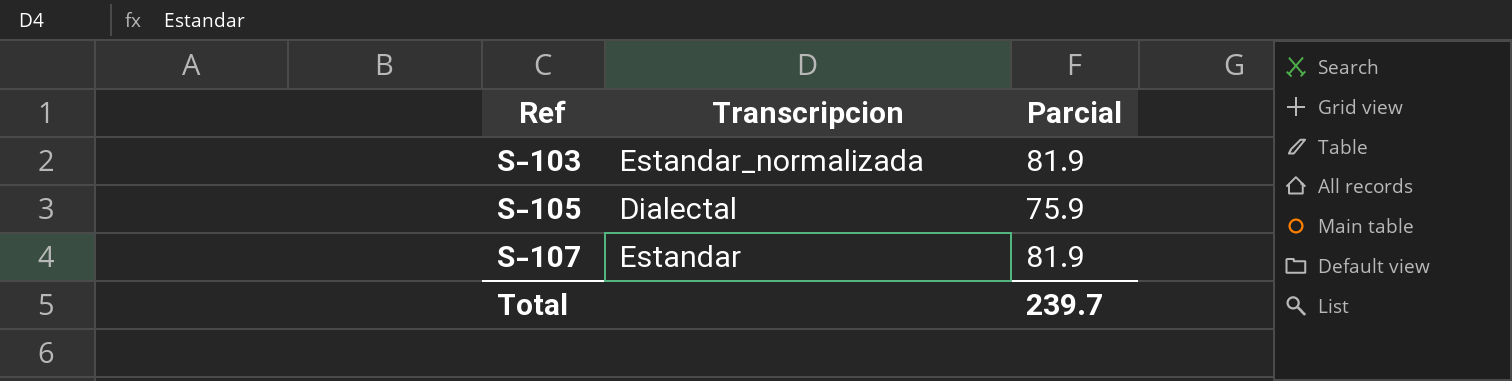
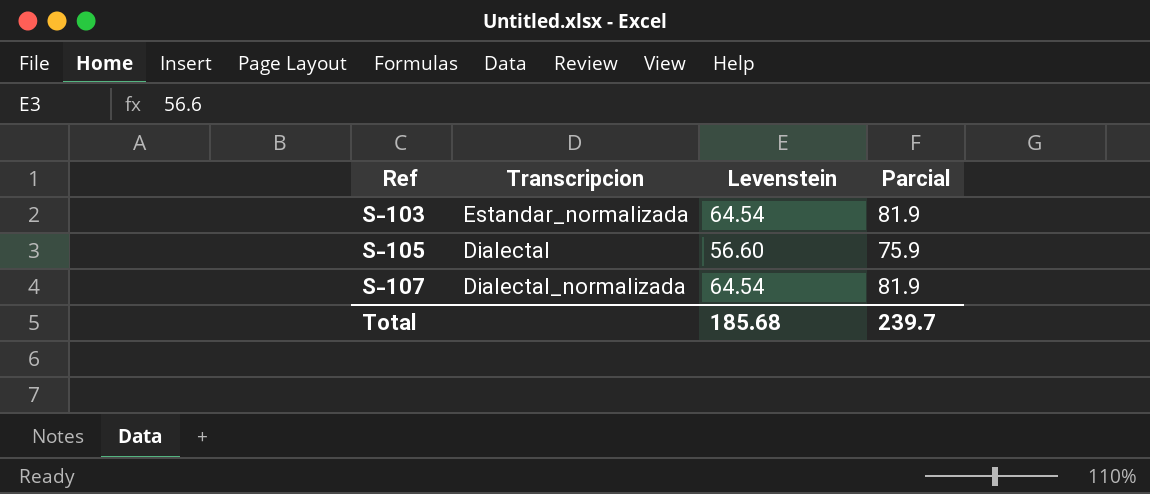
column Levenstein | position: none -> 3
S-107 | Transcripcion: Estandar -> Dialectal_normalizada

